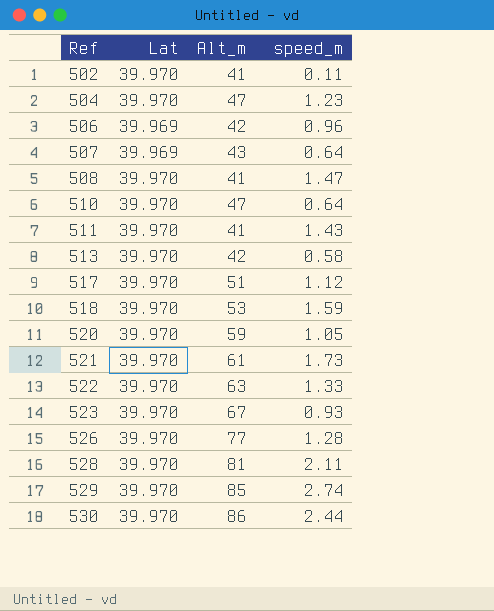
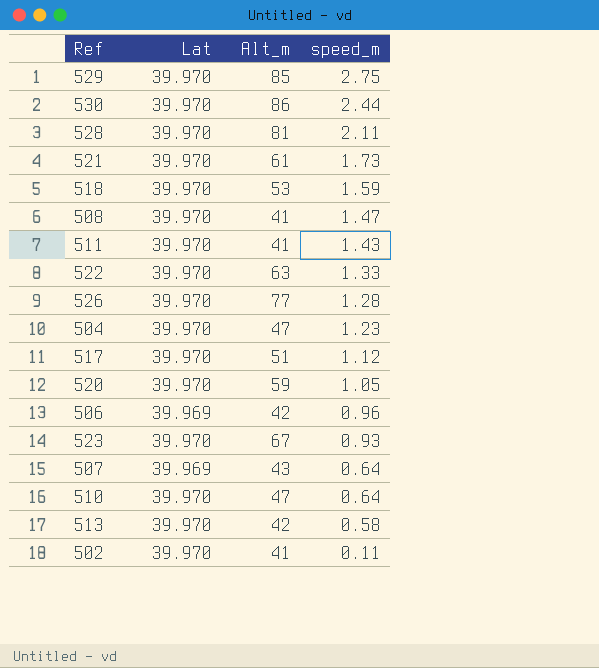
row order: Ref ascending -> speed_m descending
529 | speed_m: 2.74 -> 2.75

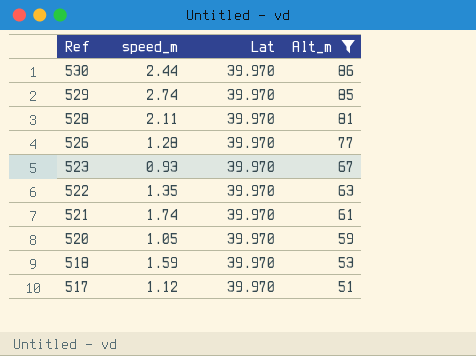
filter: none -> Alt_m >= 51
row order: speed_m descending -> Ref descending
column speed_m | position: 4 -> 2
529 | speed_m: 2.75 -> 2.74
522 | speed_m: 1.33 -> 1.35
521 | speed_m: 1.73 -> 1.74

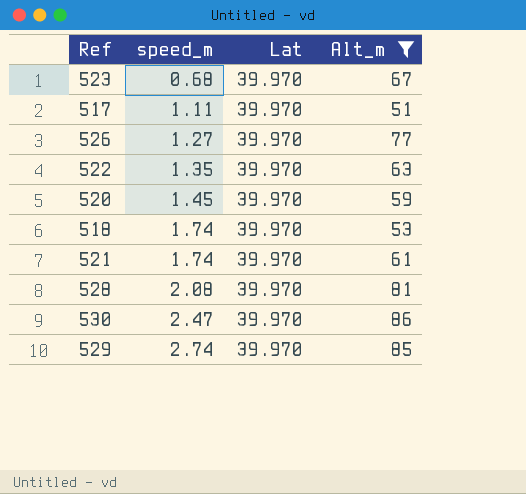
row order: Ref descending -> speed_m ascending
523 | speed_m: 0.93 -> 0.68
517 | speed_m: 1.12 -> 1.11
526 | speed_m: 1.28 -> 1.27
520 | speed_m: 1.05 -> 1.45
518 | speed_m: 1.59 -> 1.74
528 | speed_m: 2.11 -> 2.08
530 | speed_m: 2.44 -> 2.47

